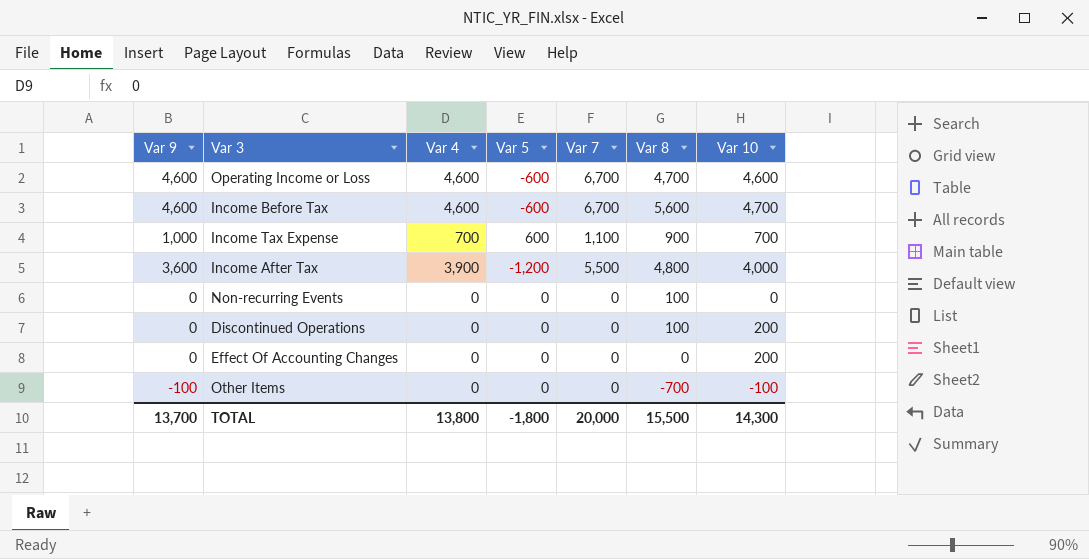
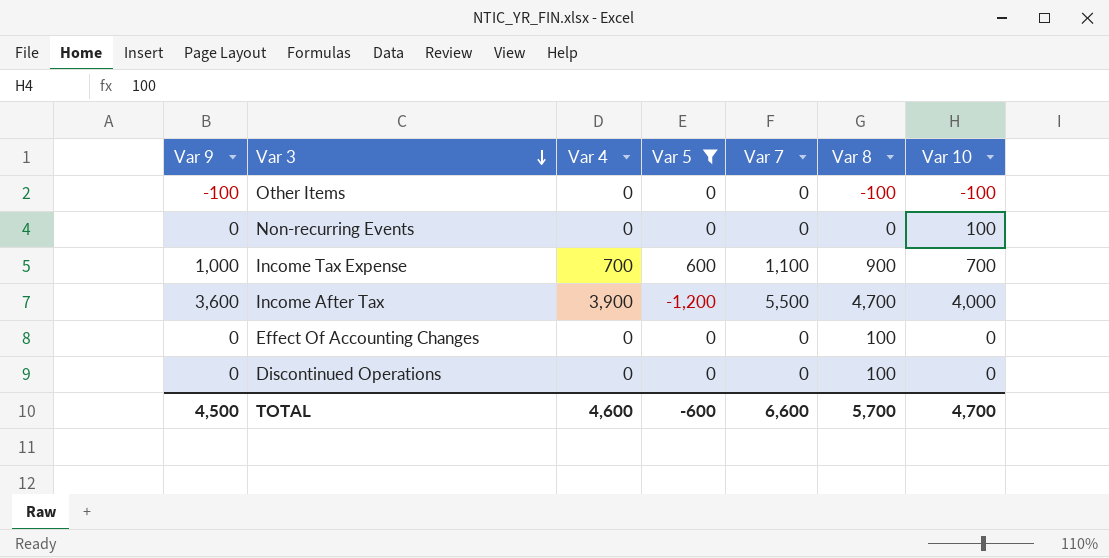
filter: none -> Var 5 != -600
row order: none -> Var 3 descending
Other Items | Var 8: -700 -> -100
Non-recurring Events | Var 8: 100 -> 0
Non-recurring Events | Var 10: 0 -> 100
Income After Tax | Var 8: 4,800 -> 4,700
Effect Of Accounting Changes | Var 8: 0 -> 100
Effect Of Accounting Changes | Var 10: 200 -> 0
Discontinued Operations | Var 10: 200 -> 0
TOTAL | Var 9: 13,700 -> 4,500
TOTAL | Var 4: 13,800 -> 4,600
TOTAL | Var 5: -1,800 -> -600
TOTAL | Var 7: 20,000 -> 6,600
TOTAL | Var 8: 15,500 -> 5,700
TOTAL | Var 10: 14,300 -> 4,700

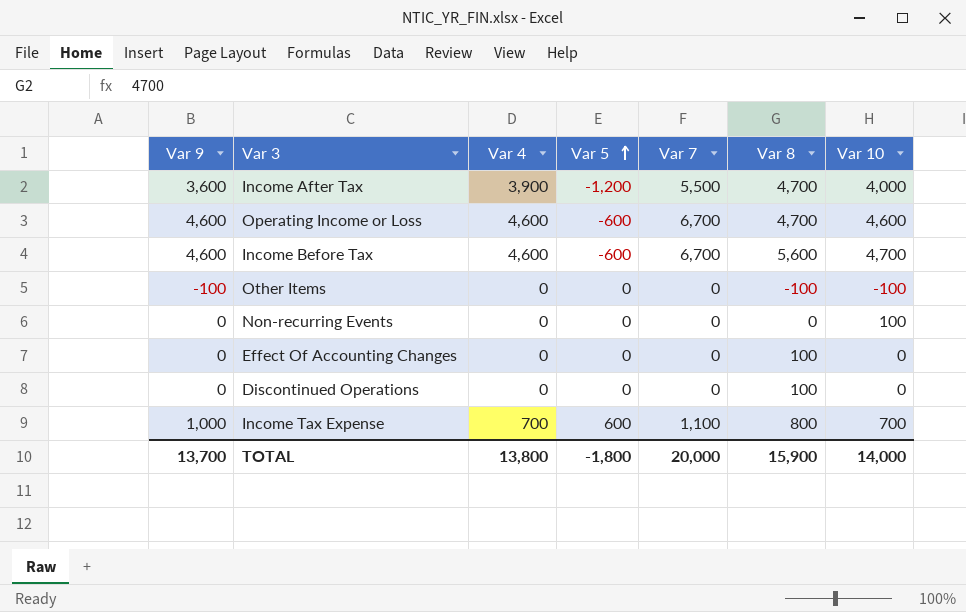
filter: Var 5 != -600 -> none
row order: Var 3 descending -> Var 5 ascending
Income Tax Expense | Var 8: 900 -> 800
TOTAL | Var 9: 4,500 -> 13,700
TOTAL | Var 4: 4,600 -> 13,800
TOTAL | Var 5: -600 -> -1,800
TOTAL | Var 7: 6,600 -> 20,000
TOTAL | Var 8: 5,700 -> 15,900
TOTAL | Var 10: 4,700 -> 14,000

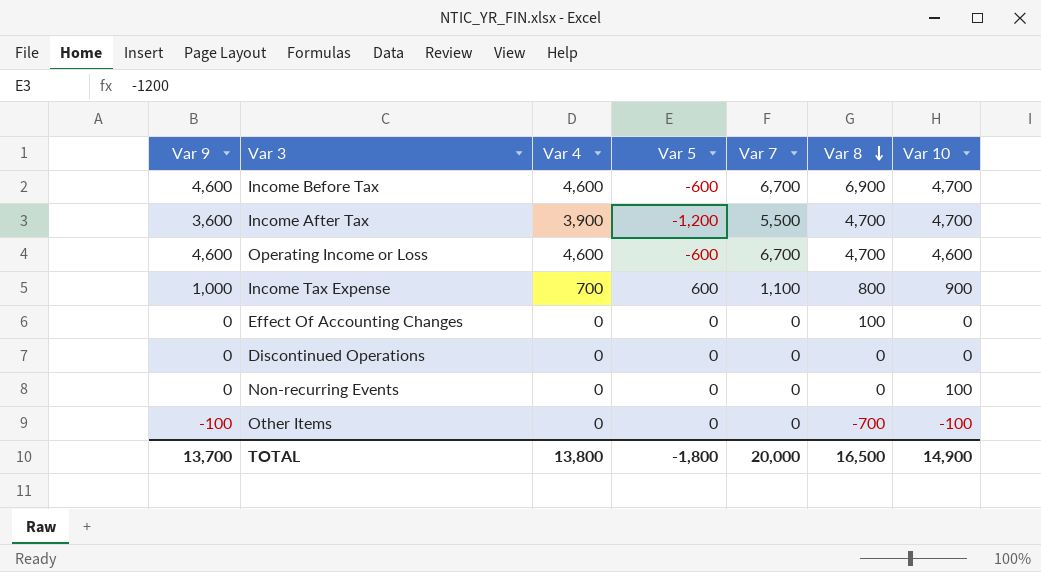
row order: Var 5 ascending -> Var 8 descending
Income Before Tax | Var 8: 5,600 -> 6,900
Income After Tax | Var 10: 4,000 -> 4,700
Income Tax Expense | Var 10: 700 -> 900
Discontinued Operations | Var 8: 100 -> 0
Other Items | Var 8: -100 -> -700
TOTAL | Var 8: 15,900 -> 16,500
TOTAL | Var 10: 14,000 -> 14,900

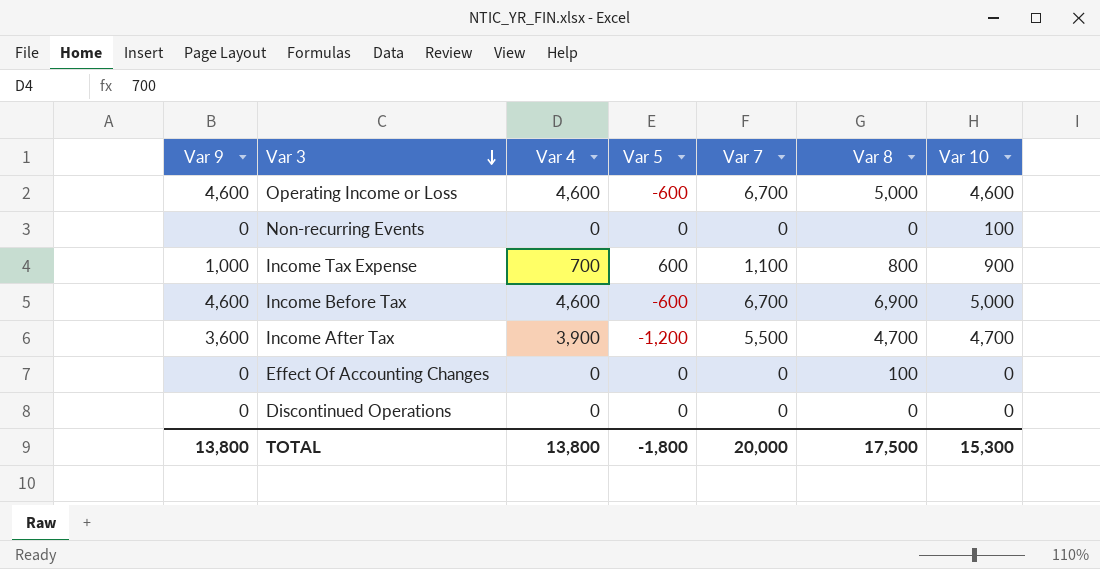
row order: Var 8 descending -> Var 3 descending
row Other Items: -100 | 0 | 0 | 0 | -700 | -100 -> none
Operating Income or Loss | Var 8: 4,700 -> 5,000
Income Before Tax | Var 10: 4,700 -> 5,000
TOTAL | Var 9: 13,700 -> 13,800
TOTAL | Var 8: 16,500 -> 17,500
TOTAL | Var 10: 14,900 -> 15,300

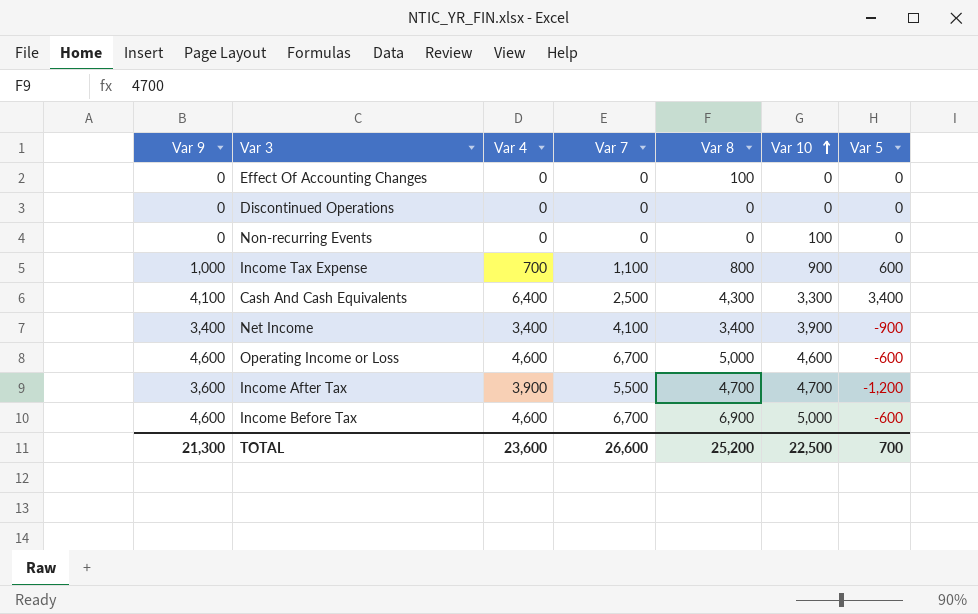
row order: Var 3 descending -> Var 10 ascending
column Var 5 | position: 4 -> 7
row Cash And Cash Equivalents: none -> 4,100 | 6,400 | 2,500 | 4,300 | 3,300 | 3,400
row Net Income: none -> 3,400 | 3,400 | 4,100 | 3,400 | 3,900 | -900
TOTAL | Var 9: 13,800 -> 21,300
TOTAL | Var 4: 13,800 -> 23,600
TOTAL | Var 7: 20,000 -> 26,600
TOTAL | Var 8: 17,500 -> 25,200
TOTAL | Var 10: 15,300 -> 22,500
TOTAL | Var 5: -1,800 -> 700

